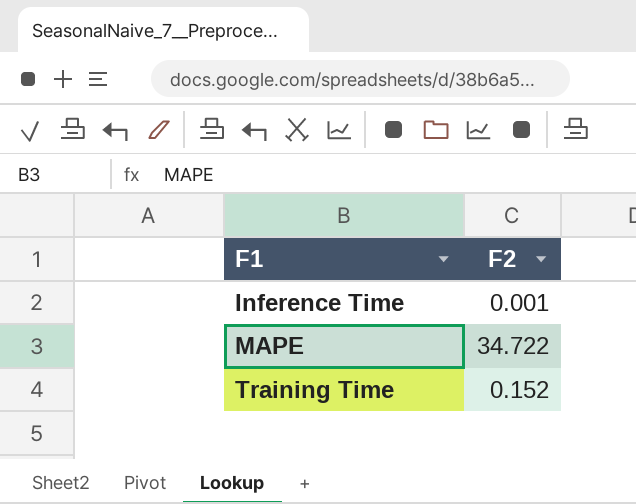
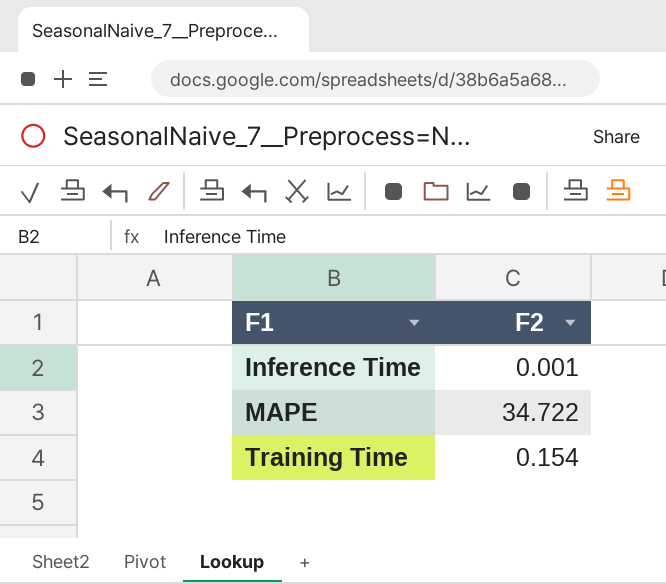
Training Time | F2: 0.152 -> 0.154

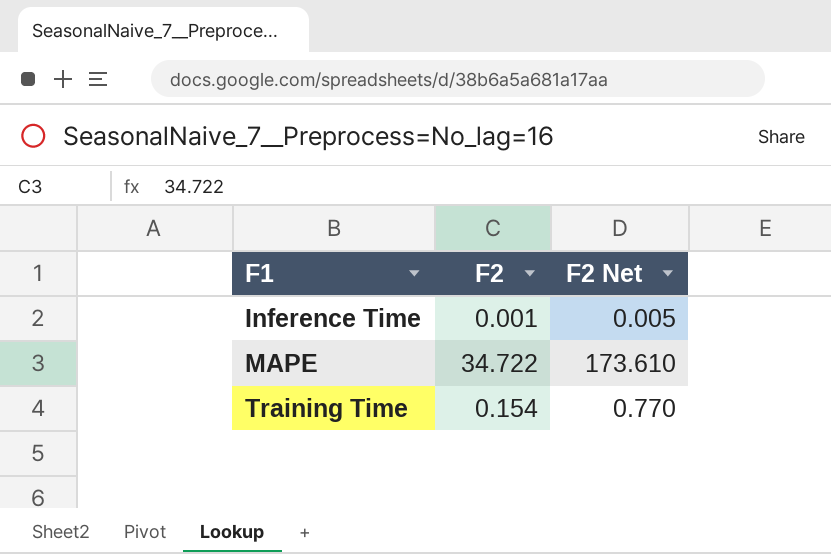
column F2 Net | formula: none -> [F2] * 5

